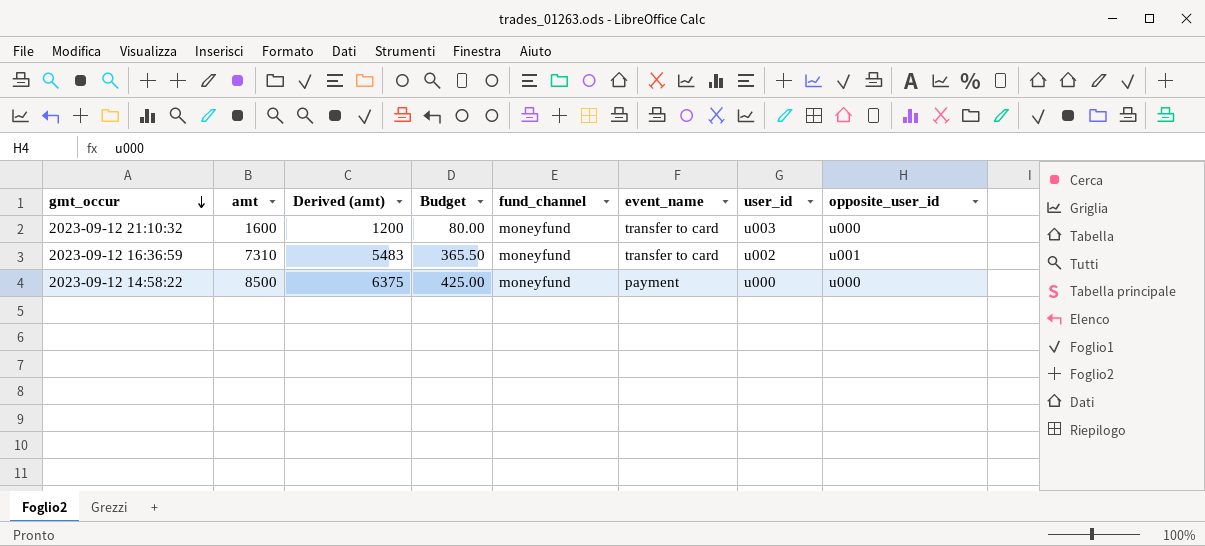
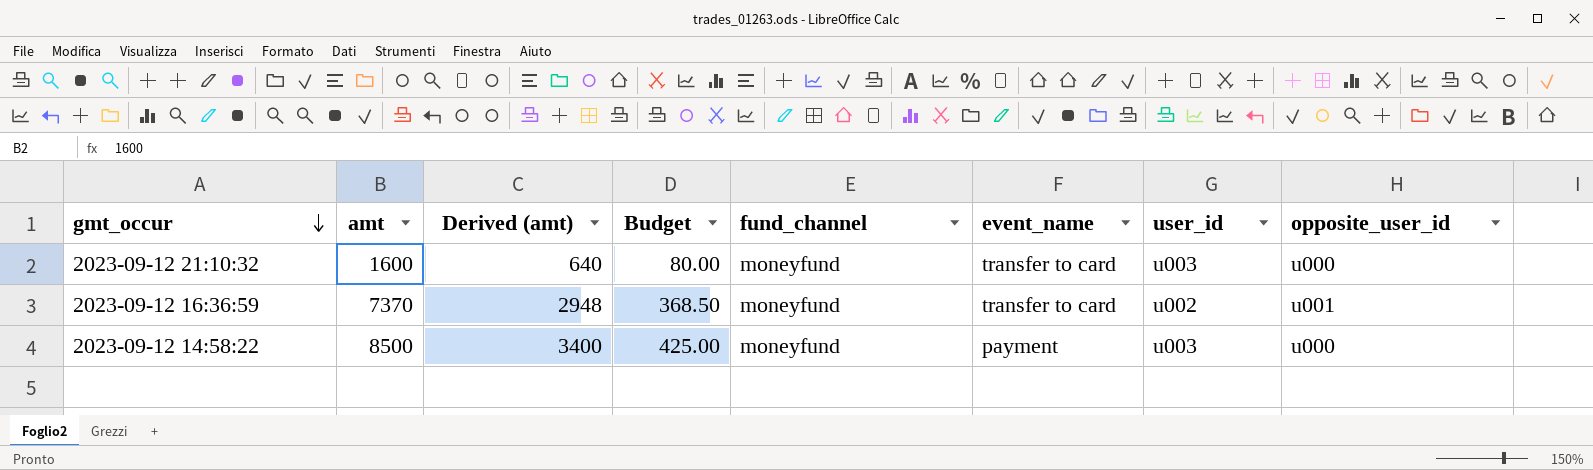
column Derived (amt) | formula: [amt] * 0.75 -> [amt] * 0.4
2023-09-12 16:36:59 | amt: 7310 -> 7370
2023-09-12 16:36:59 | Budget: 365.50 -> 368.50
2023-09-12 14:58:22 | user_id: u000 -> u003

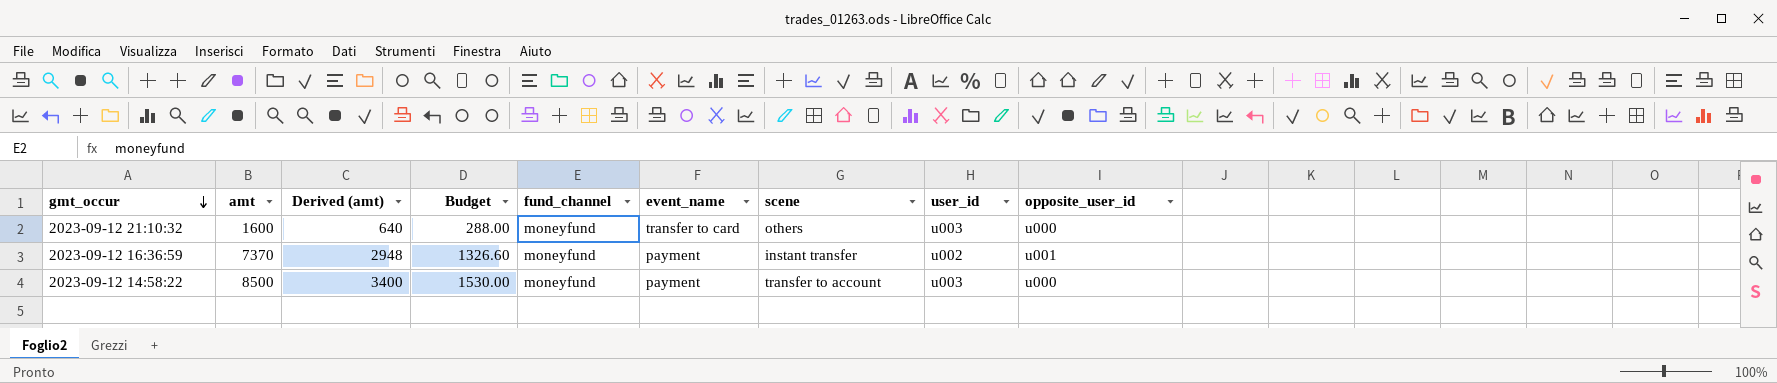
column Budget | formula: [amt] * 0.05 -> [amt] * 0.18
column scene | position: none -> 7
2023-09-12 16:36:59 | event_name: transfer to card -> payment

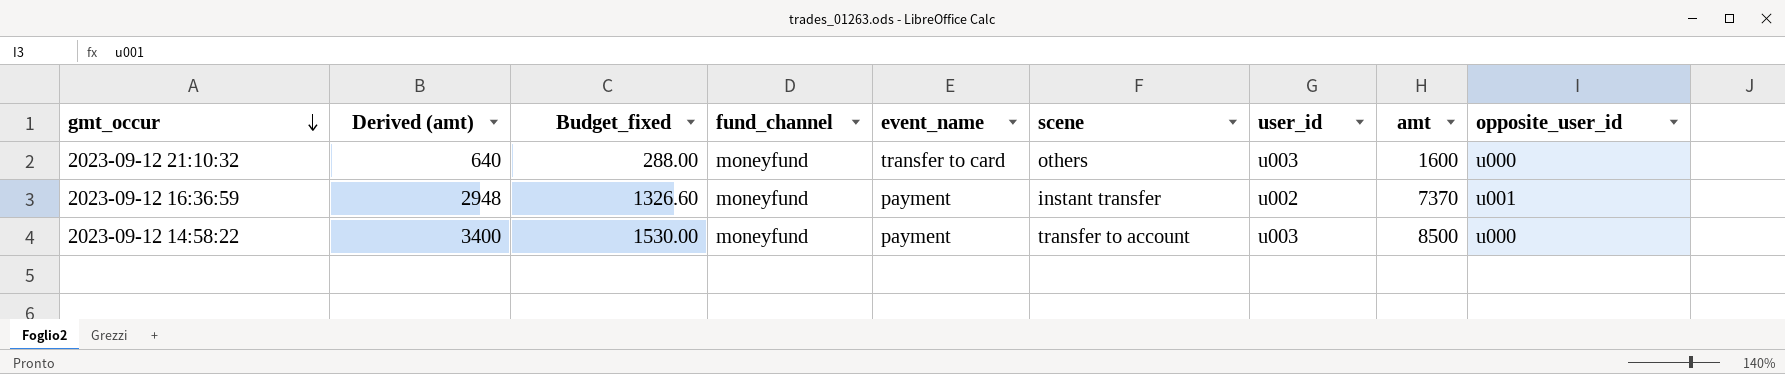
column name: Budget -> Budget_fixed
column amt | position: 2 -> 8

